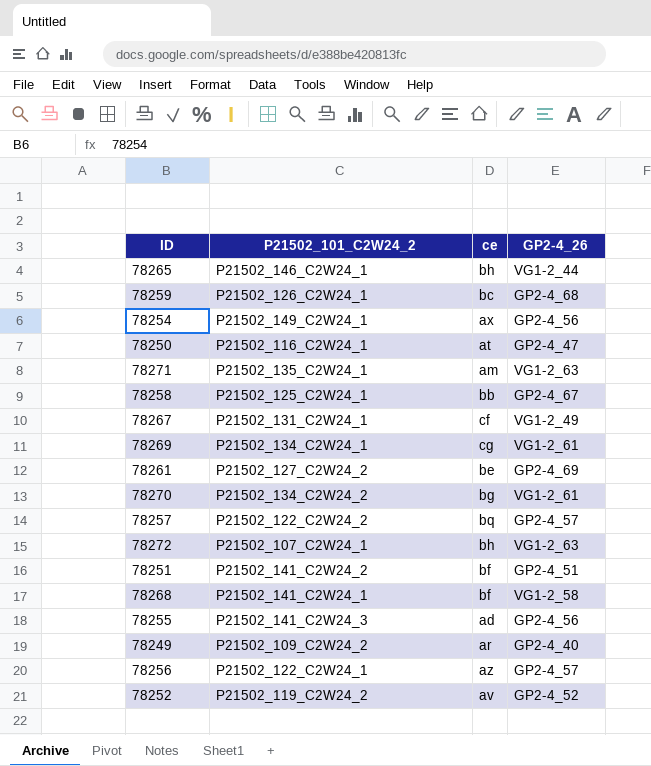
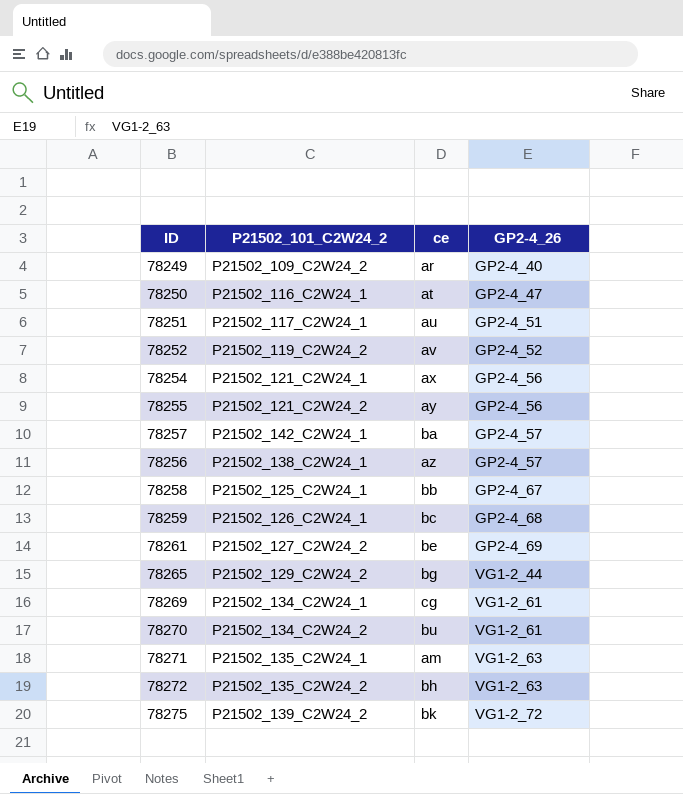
row order: none -> GP2-4_26 ascending
row 78267: P21502_131_C2W24_1 | cf | VG1-2_49 -> none
row 78268: P21502_141_C2W24_1 | bf | VG1-2_58 -> none
78251 | P21502_101_C2W24_2: P21502_141_C2W24_2 -> P21502_117_C2W24_1
78251 | ce: bf -> au
78254 | P21502_101_C2W24_2: P21502_149_C2W24_1 -> P21502_121_C2W24_1
78255 | P21502_101_C2W24_2: P21502_141_C2W24_3 -> P21502_121_C2W24_2
78255 | ce: ad -> ay
78257 | P21502_101_C2W24_2: P21502_122_C2W24_2 -> P21502_142_C2W24_1
78257 | ce: bq -> ba
78256 | P21502_101_C2W24_2: P21502_122_C2W24_1 -> P21502_138_C2W24_1
78265 | P21502_101_C2W24_2: P21502_146_C2W24_1 -> P21502_129_C2W24_2
78265 | ce: bh -> bg
78270 | ce: bg -> bu
78272 | P21502_101_C2W24_2: P21502_107_C2W24_1 -> P21502_135_C2W24_2
row 78275: none -> P21502_139_C2W24_2 | bk | VG1-2_72

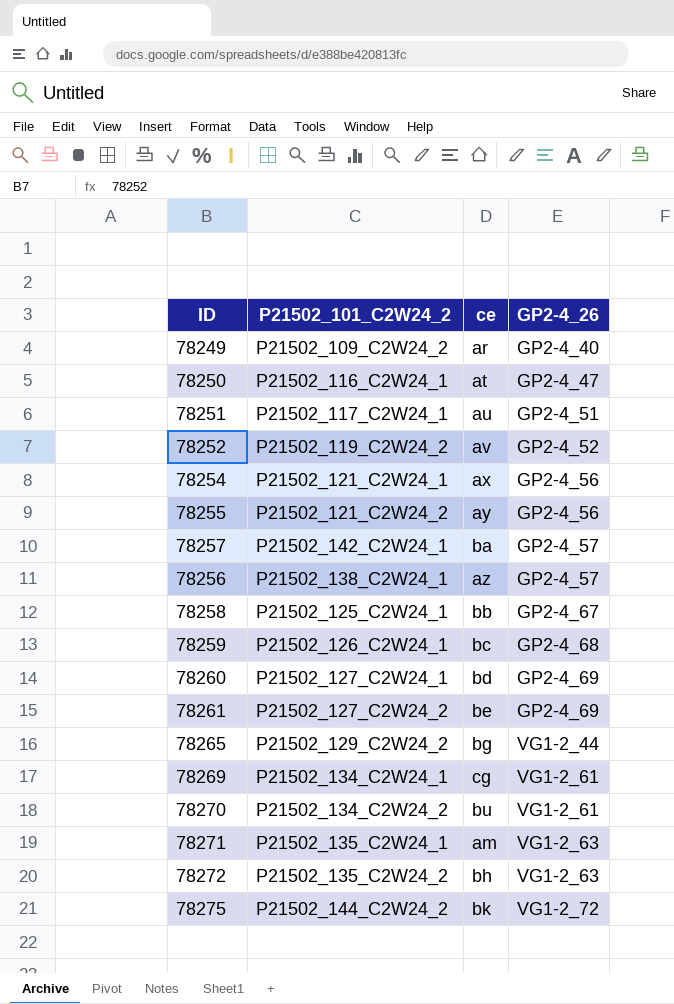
row 78260: none -> P21502_127_C2W24_1 | bd | GP2-4_69
78275 | P21502_101_C2W24_2: P21502_139_C2W24_2 -> P21502_144_C2W24_2

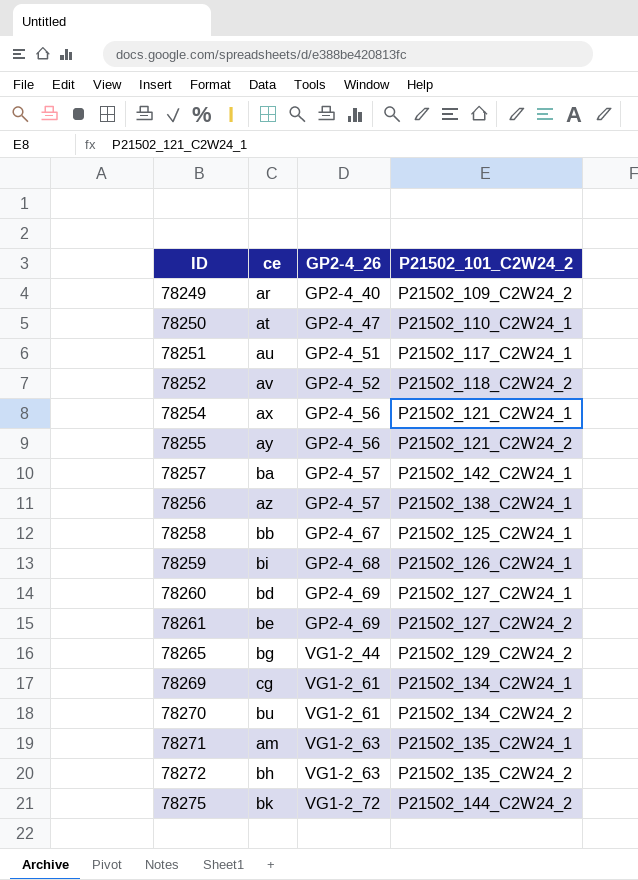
column P21502_101_C2W24_2 | position: 2 -> 4
78250 | P21502_101_C2W24_2: P21502_116_C2W24_1 -> P21502_110_C2W24_1
78252 | P21502_101_C2W24_2: P21502_119_C2W24_2 -> P21502_118_C2W24_2
78259 | ce: bc -> bi

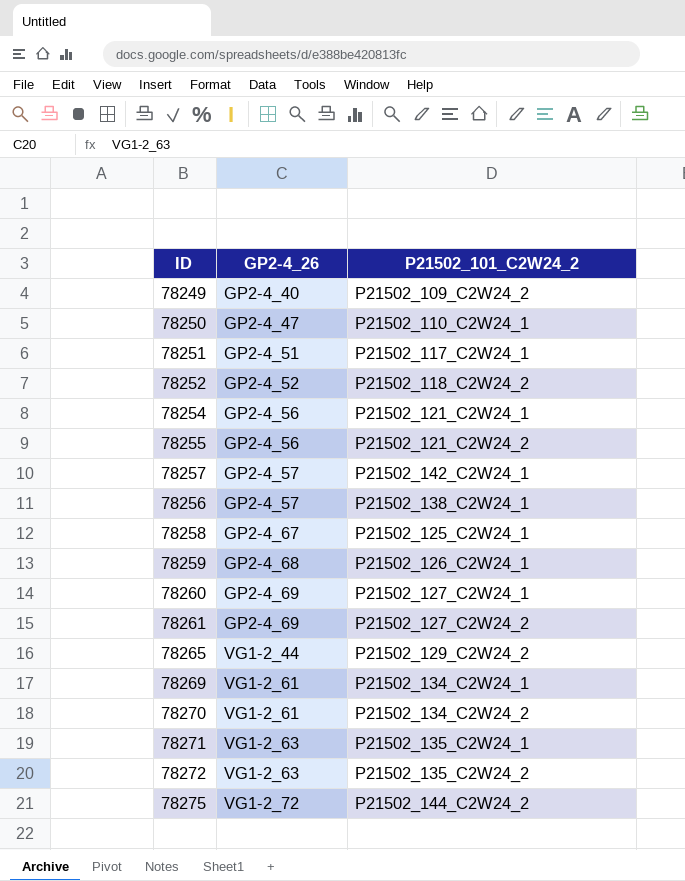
column ce | position: 2 -> none

